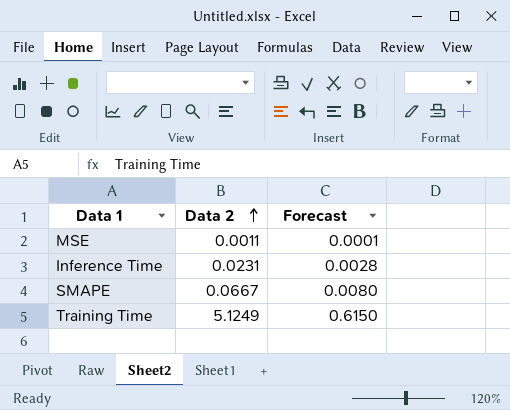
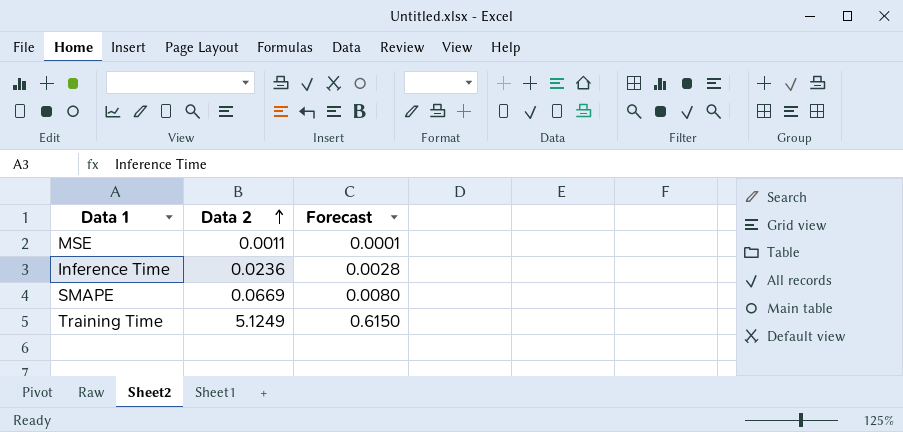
Inference Time | Data 2: 0.0231 -> 0.0236
SMAPE | Data 2: 0.0667 -> 0.0669

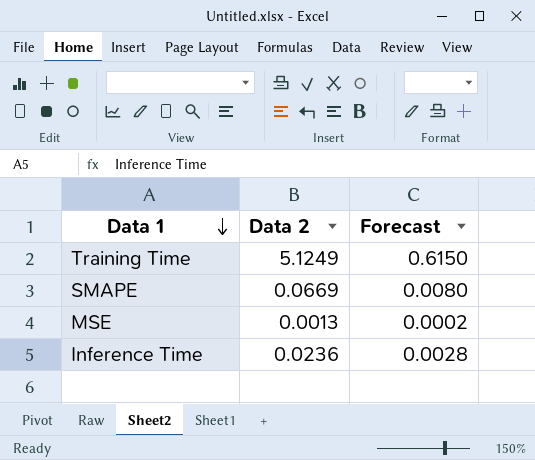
row order: Data 2 ascending -> Data 1 descending
MSE | Data 2: 0.0011 -> 0.0013
MSE | Forecast: 0.0001 -> 0.0002

